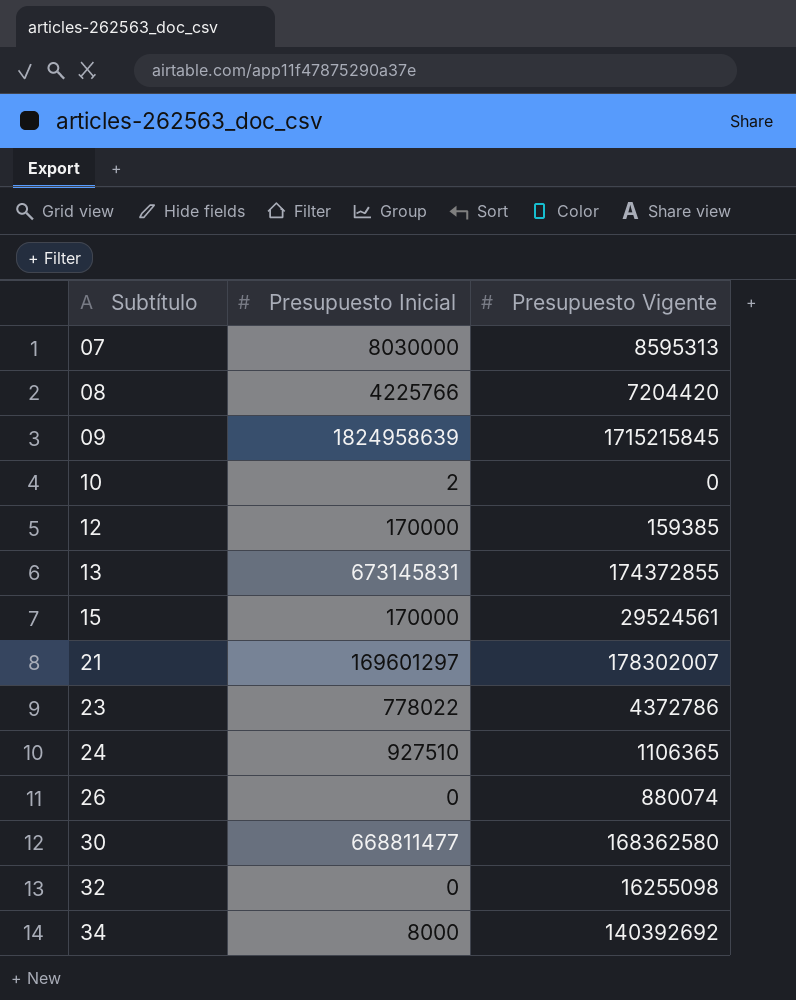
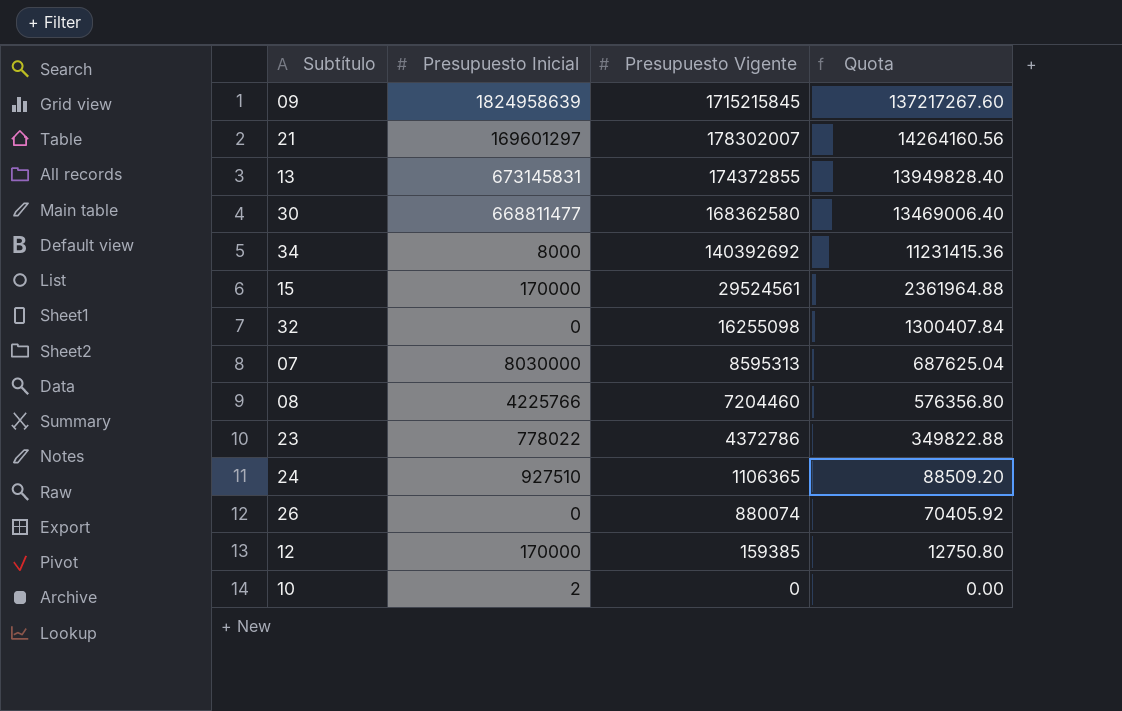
row order: Subtítulo ascending -> Presupuesto Vigente descending
column Quota | formula: none -> [Presupuesto Vigente] * 0.08
08 | Presupuesto Vigente: 7204420 -> 7204460

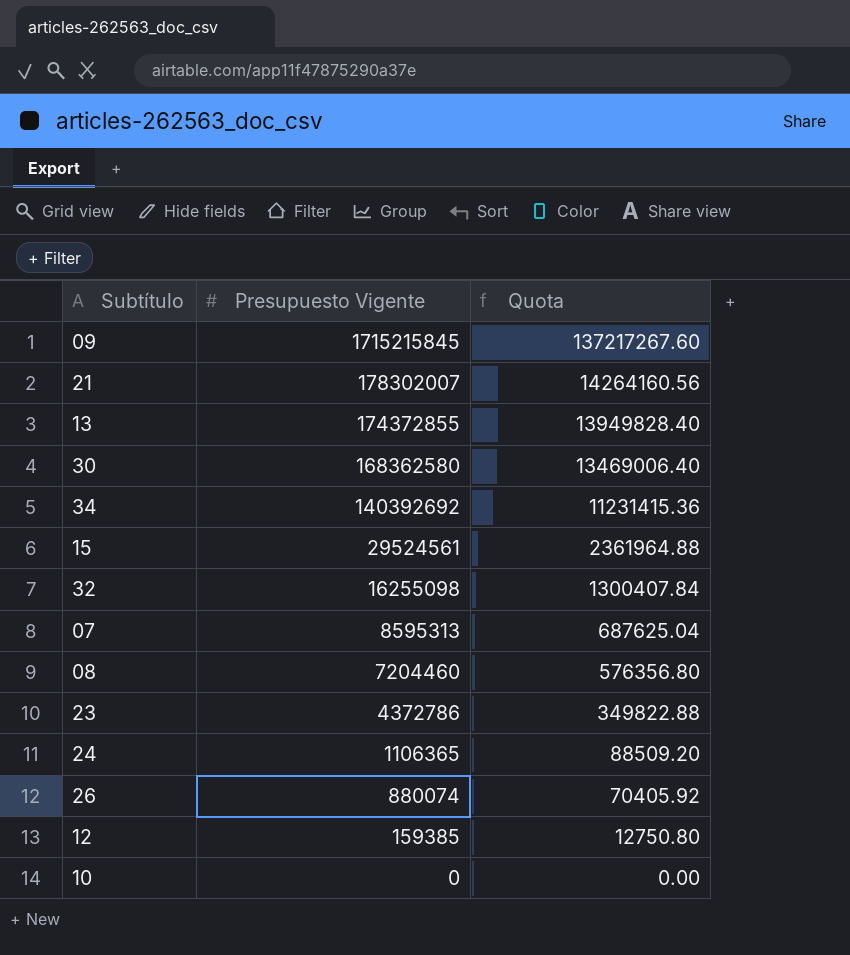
column Presupuesto Inicial | position: 2 -> none

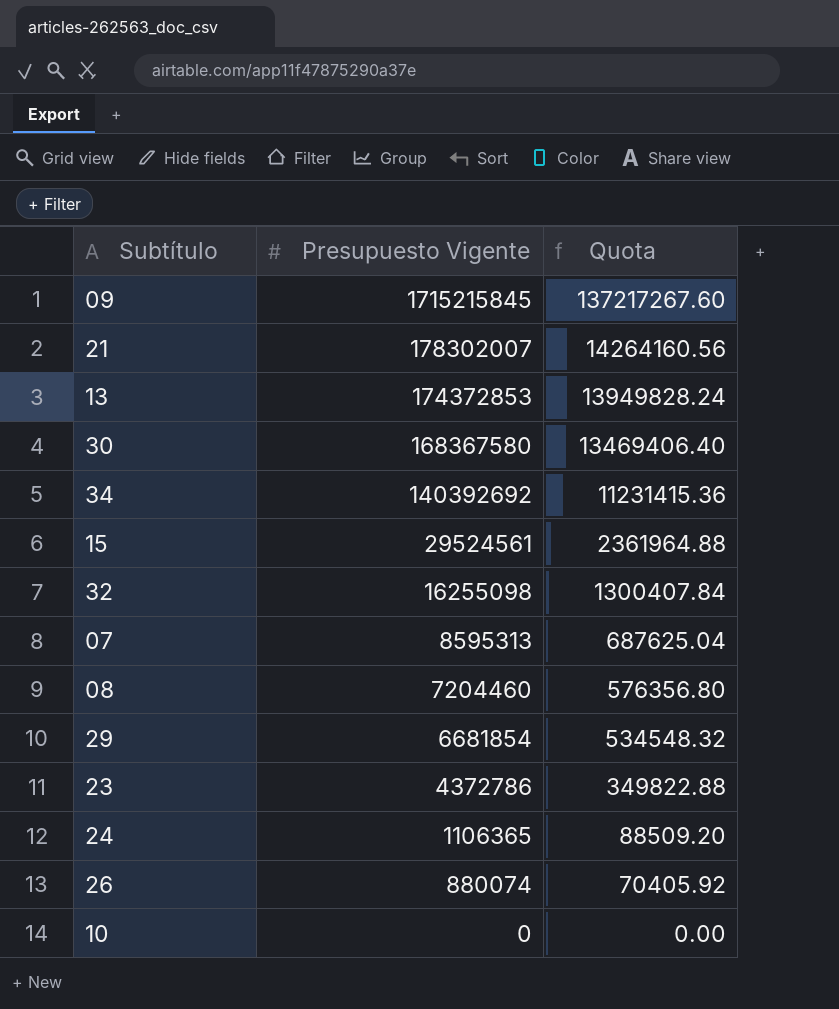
row 12: 159385 | 12750.80 -> none
13 | Presupuesto Vigente: 174372855 -> 174372853
13 | Quota: 13949828.40 -> 13949828.24
30 | Presupuesto Vigente: 168362580 -> 168367580
30 | Quota: 13469006.40 -> 13469406.40
row 29: none -> 6681854 | 534548.32

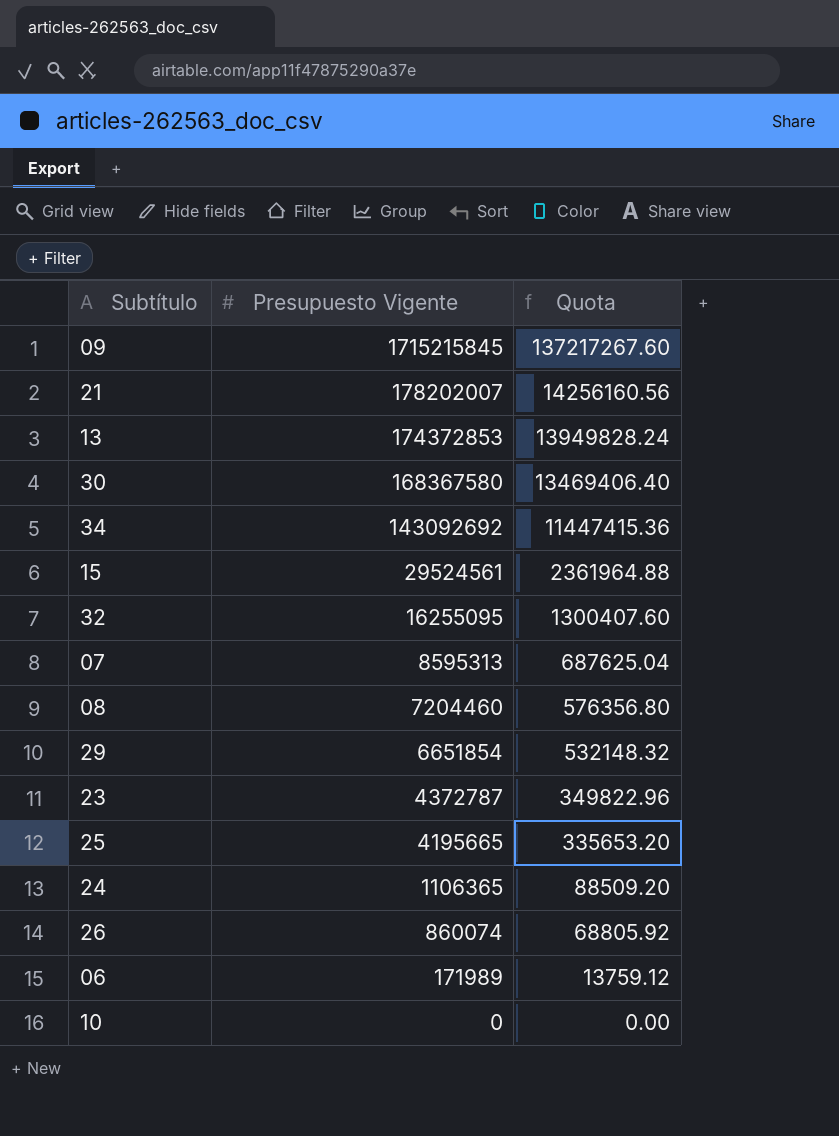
21 | Presupuesto Vigente: 178302007 -> 178202007
21 | Quota: 14264160.56 -> 14256160.56
34 | Presupuesto Vigente: 140392692 -> 143092692
34 | Quota: 11231415.36 -> 11447415.36
32 | Presupuesto Vigente: 16255098 -> 16255095
32 | Quota: 1300407.84 -> 1300407.60
29 | Presupuesto Vigente: 6681854 -> 6651854
29 | Quota: 534548.32 -> 532148.32
23 | Presupuesto Vigente: 4372786 -> 4372787
23 | Quota: 349822.88 -> 349822.96
row 25: none -> 4195665 | 335653.20
26 | Presupuesto Vigente: 880074 -> 860074
26 | Quota: 70405.92 -> 68805.92
row 06: none -> 171989 | 13759.12

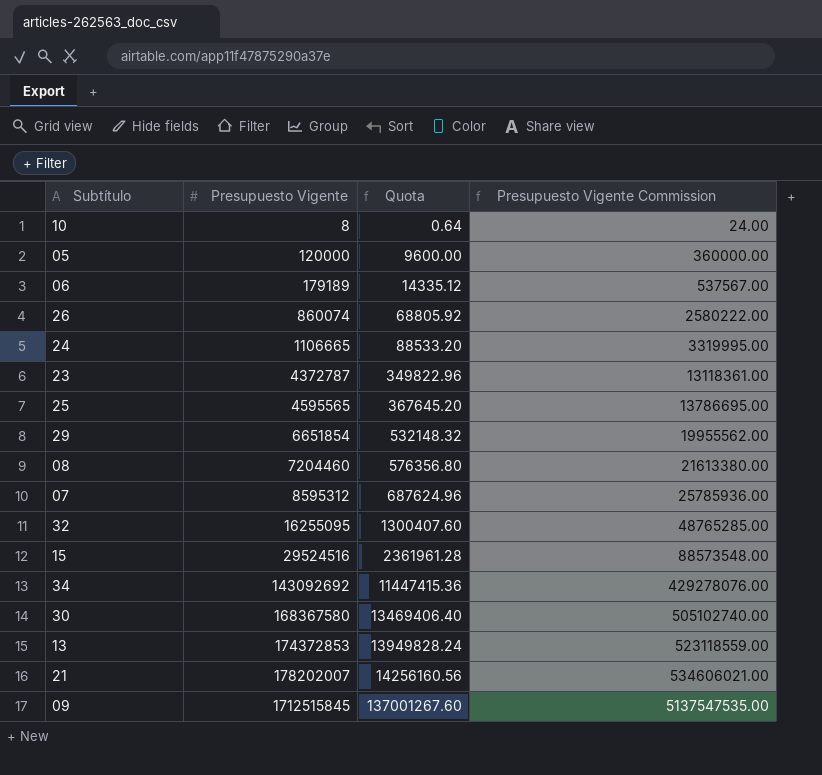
row order: Presupuesto Vigente descending -> Presupuesto Vigente ascending
column Presupuesto Vigente Commission | formula: none -> [Presupuesto Vigente] * 3
10 | Presupuesto Vigente: 0 -> 8
10 | Quota: 0.00 -> 0.64
row 05: none -> 120000 | 9600.00 | 360000.00
06 | Presupuesto Vigente: 171989 -> 179189
06 | Quota: 13759.12 -> 14335.12
24 | Presupuesto Vigente: 1106365 -> 1106665
24 | Quota: 88509.20 -> 88533.20
25 | Presupuesto Vigente: 4195665 -> 4595565
25 | Quota: 335653.20 -> 367645.20
07 | Presupuesto Vigente: 8595313 -> 8595312
07 | Quota: 687625.04 -> 687624.96
15 | Presupuesto Vigente: 29524561 -> 29524516
15 | Quota: 2361964.88 -> 2361961.28
09 | Presupuesto Vigente: 1715215845 -> 1712515845
09 | Quota: 137217267.60 -> 137001267.60

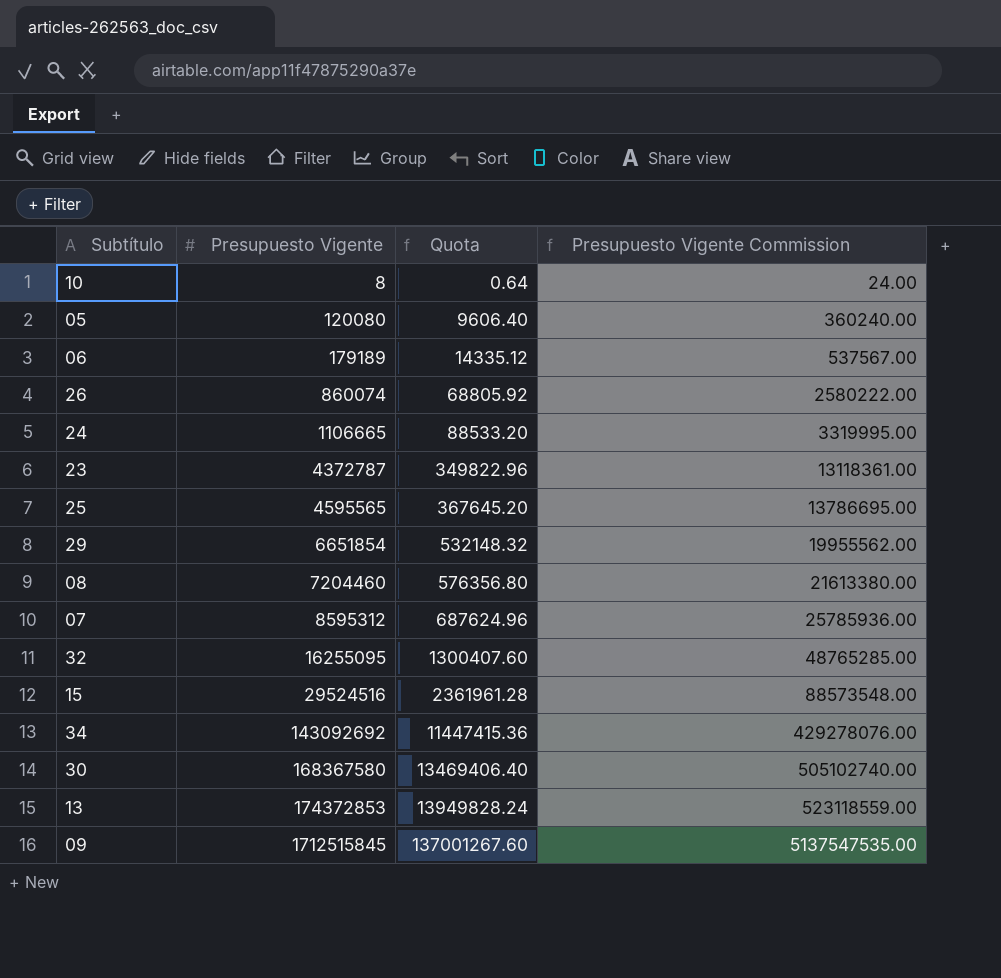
row 21: 178202007 | 14256160.56 | 534606021.00 -> none
05 | Presupuesto Vigente: 120000 -> 120080
05 | Quota: 9600.00 -> 9606.40
05 | Presupuesto Vigente Commission: 360000.00 -> 360240.00

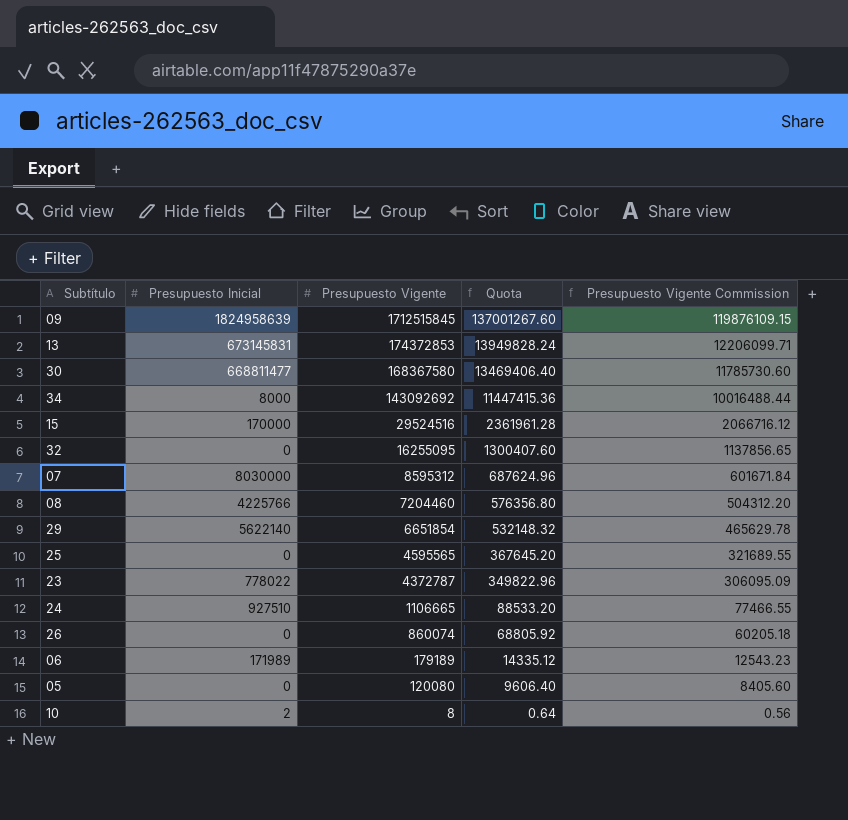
row order: Presupuesto Vigente ascending -> Presupuesto Vigente descending
column Presupuesto Inicial | position: none -> 2
column Presupuesto Vigente Commission | formula: [Presupuesto Vigente] * 3 -> [Presupuesto Vigente] * 0.07

